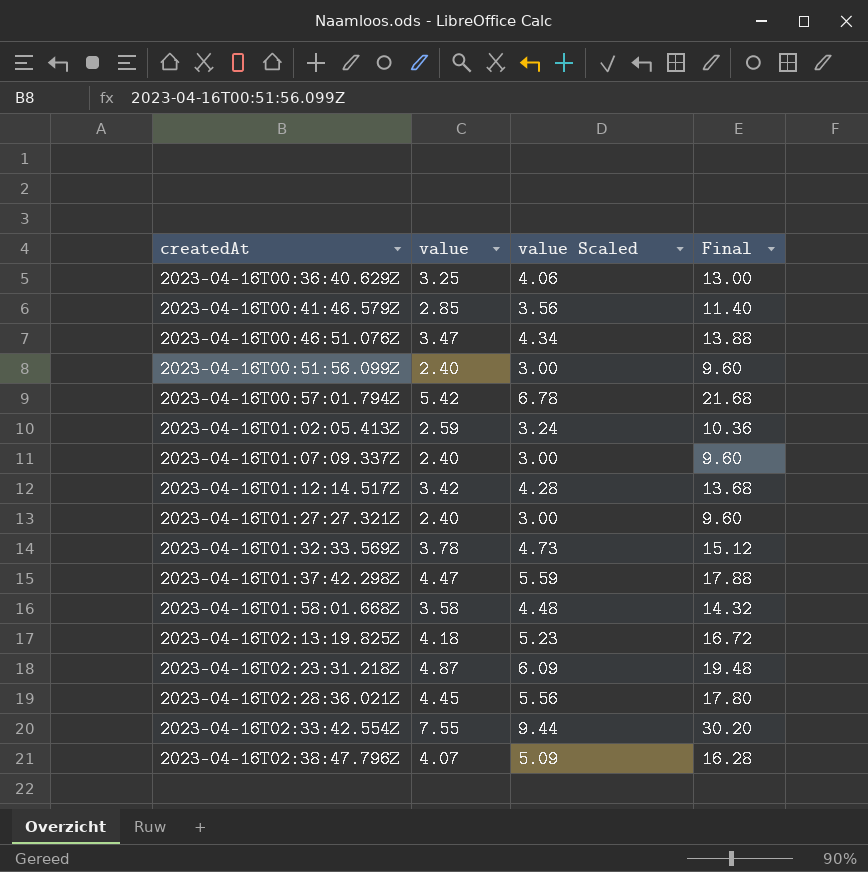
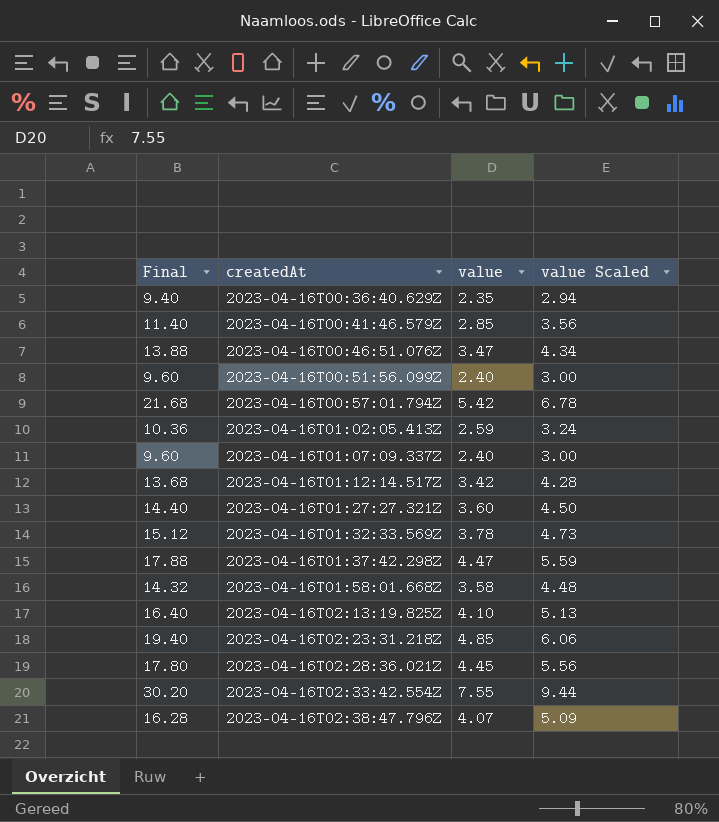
column Final | position: 4 -> 1
2023-04-16T00:36:40.629Z | Final: 13.00 -> 9.40
2023-04-16T00:36:40.629Z | value: 3.25 -> 2.35
2023-04-16T00:36:40.629Z | value Scaled: 4.06 -> 2.94
2023-04-16T01:27:27.321Z | Final: 9.60 -> 14.40
2023-04-16T01:27:27.321Z | value: 2.40 -> 3.60
2023-04-16T01:27:27.321Z | value Scaled: 3.00 -> 4.50
2023-04-16T02:13:19.825Z | Final: 16.72 -> 16.40
2023-04-16T02:13:19.825Z | value: 4.18 -> 4.10
2023-04-16T02:13:19.825Z | value Scaled: 5.23 -> 5.13
2023-04-16T02:23:31.218Z | Final: 19.48 -> 19.40
2023-04-16T02:23:31.218Z | value: 4.87 -> 4.85
2023-04-16T02:23:31.218Z | value Scaled: 6.09 -> 6.06

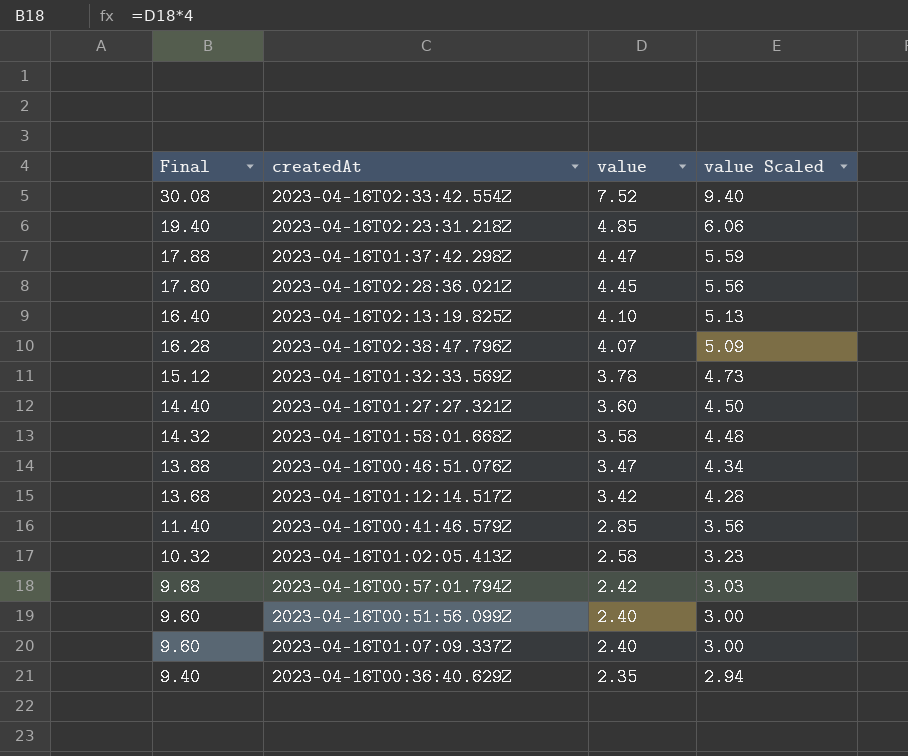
row order: createdAt ascending -> Final descending
2023-04-16T02:33:42.554Z | Final: 30.20 -> 30.08
2023-04-16T02:33:42.554Z | value: 7.55 -> 7.52
2023-04-16T02:33:42.554Z | value Scaled: 9.44 -> 9.40
2023-04-16T01:02:05.413Z | Final: 10.36 -> 10.32
2023-04-16T01:02:05.413Z | value: 2.59 -> 2.58
2023-04-16T01:02:05.413Z | value Scaled: 3.24 -> 3.23
2023-04-16T00:57:01.794Z | Final: 21.68 -> 9.68
2023-04-16T00:57:01.794Z | value: 5.42 -> 2.42
2023-04-16T00:57:01.794Z | value Scaled: 6.78 -> 3.03

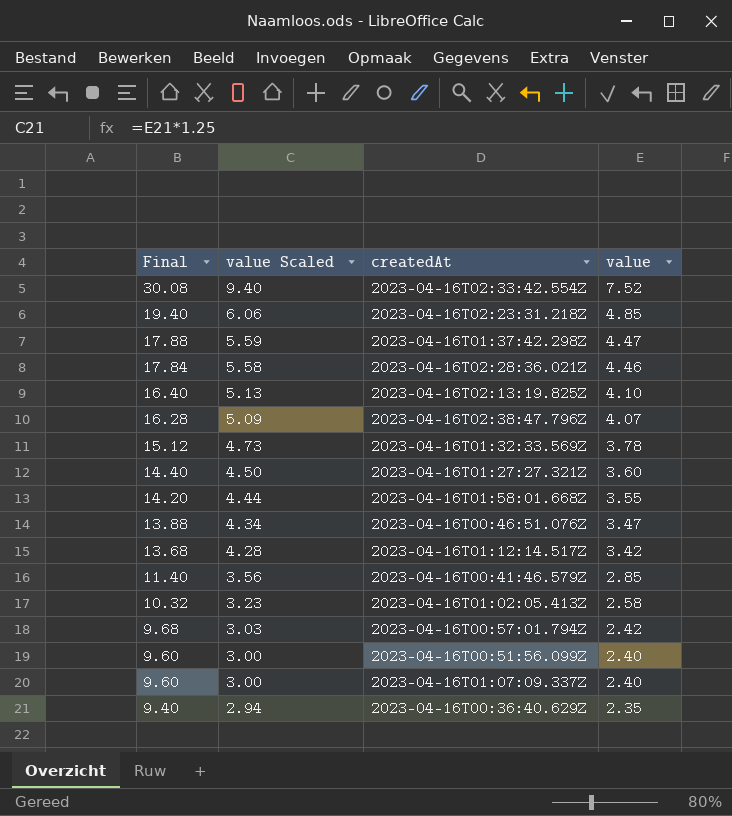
column value Scaled | position: 4 -> 2
2023-04-16T02:28:36.021Z | Final: 17.80 -> 17.84
2023-04-16T02:28:36.021Z | value Scaled: 5.56 -> 5.58
2023-04-16T02:28:36.021Z | value: 4.45 -> 4.46
2023-04-16T01:58:01.668Z | Final: 14.32 -> 14.20
2023-04-16T01:58:01.668Z | value Scaled: 4.48 -> 4.44
2023-04-16T01:58:01.668Z | value: 3.58 -> 3.55

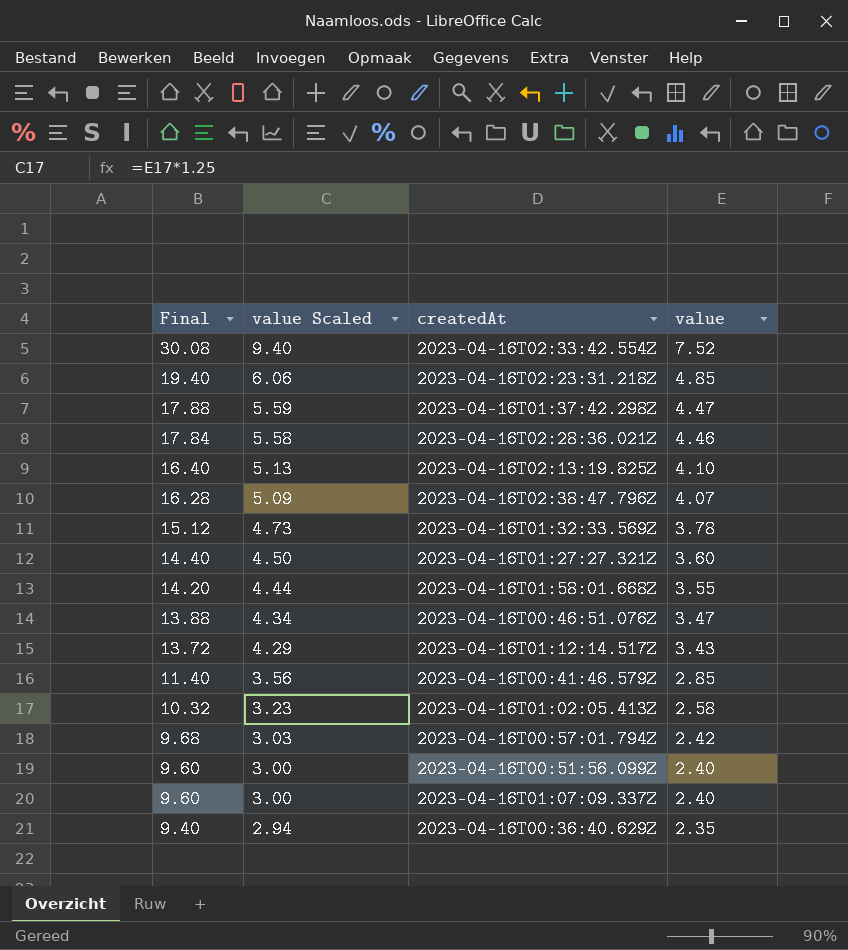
2023-04-16T01:12:14.517Z | Final: 13.68 -> 13.72
2023-04-16T01:12:14.517Z | value Scaled: 4.28 -> 4.29
2023-04-16T01:12:14.517Z | value: 3.42 -> 3.43

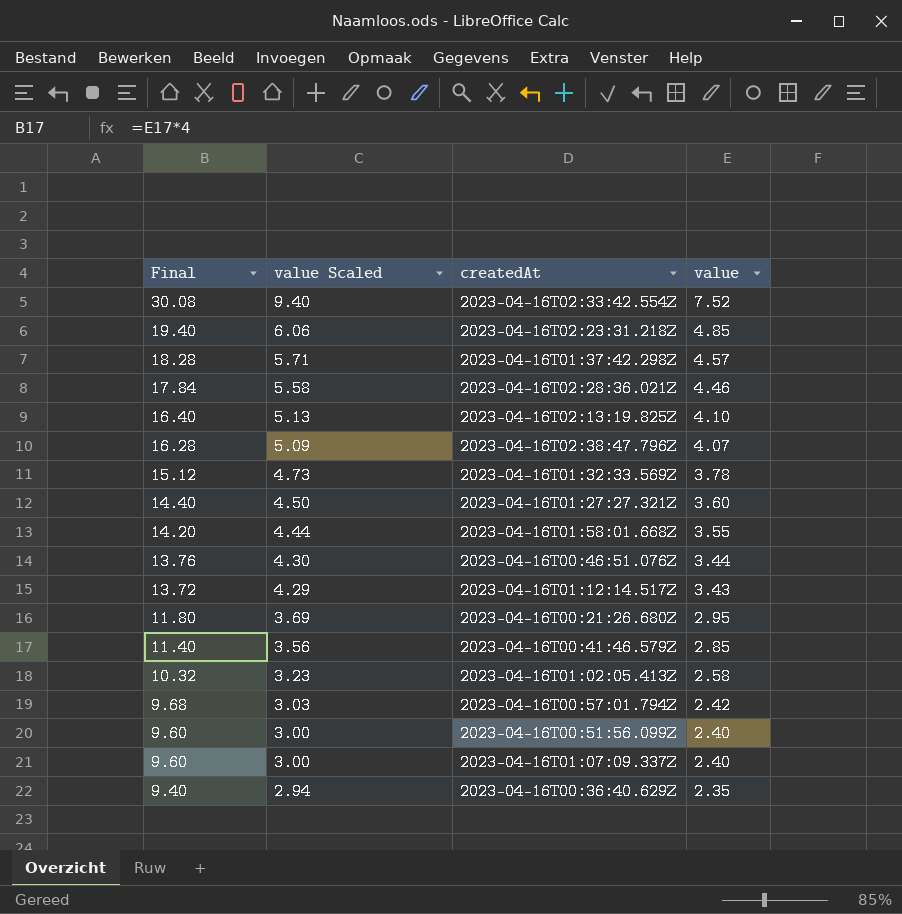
2023-04-16T01:37:42.298Z | Final: 17.88 -> 18.28
2023-04-16T01:37:42.298Z | value Scaled: 5.59 -> 5.71
2023-04-16T01:37:42.298Z | value: 4.47 -> 4.57
2023-04-16T00:46:51.076Z | Final: 13.88 -> 13.76
2023-04-16T00:46:51.076Z | value Scaled: 4.34 -> 4.30
2023-04-16T00:46:51.076Z | value: 3.47 -> 3.44
row 2023-04-16T00:21:26.680Z: none -> 11.80 | 3.69 | 2.95

